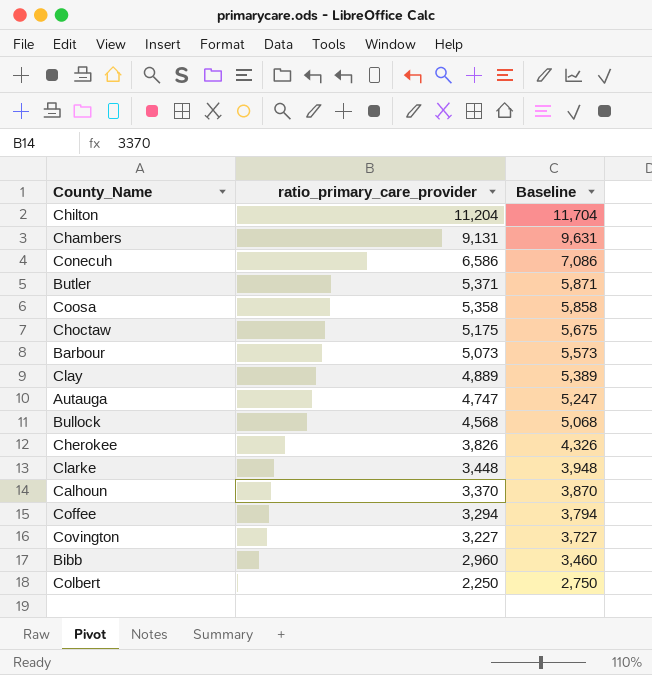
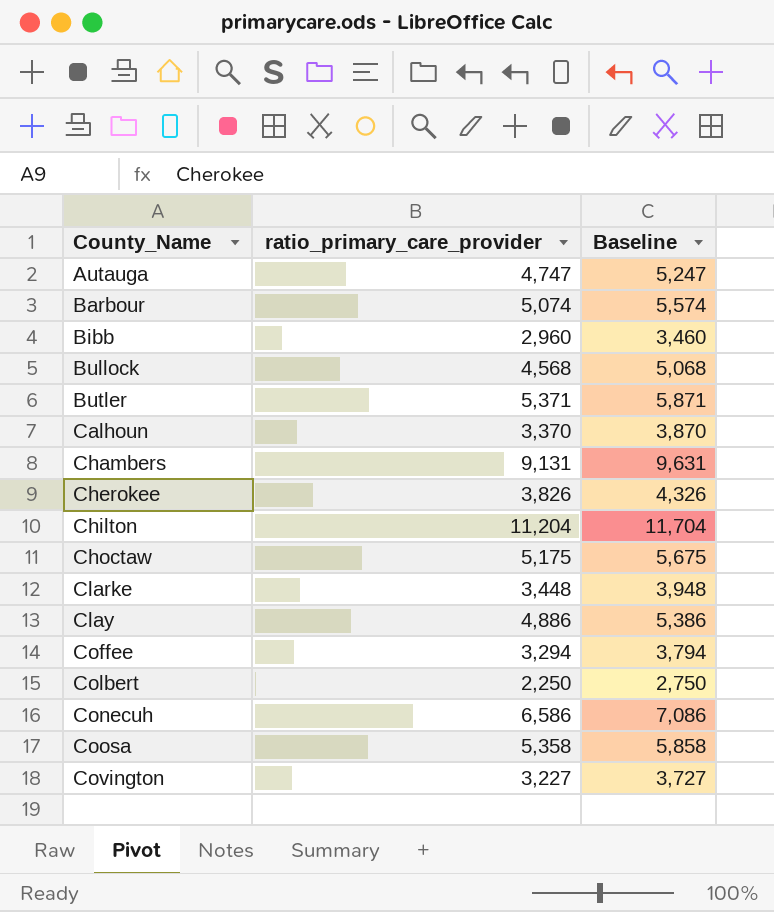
row order: ratio_primary_care_provider descending -> County_Name ascending
Barbour | ratio_primary_care_provider: 5,073 -> 5,074
Barbour | Baseline: 5,573 -> 5,574
Clay | ratio_primary_care_provider: 4,889 -> 4,886
Clay | Baseline: 5,389 -> 5,386

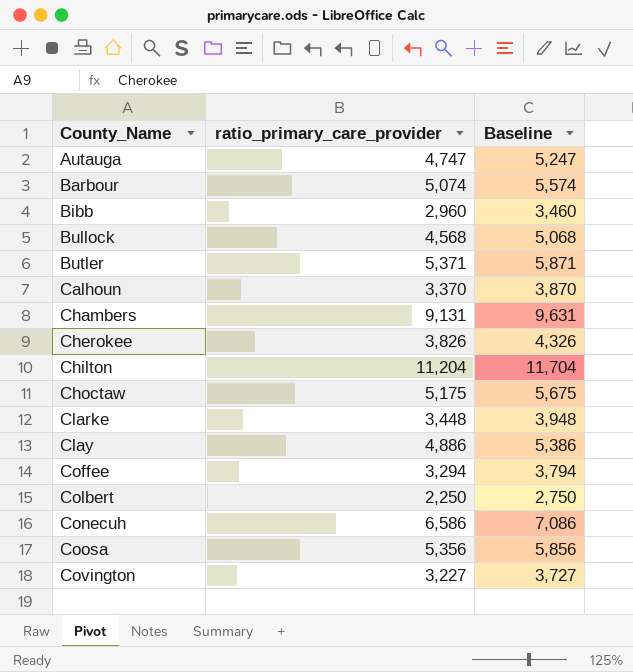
Coosa | ratio_primary_care_provider: 5,358 -> 5,356
Coosa | Baseline: 5,858 -> 5,856

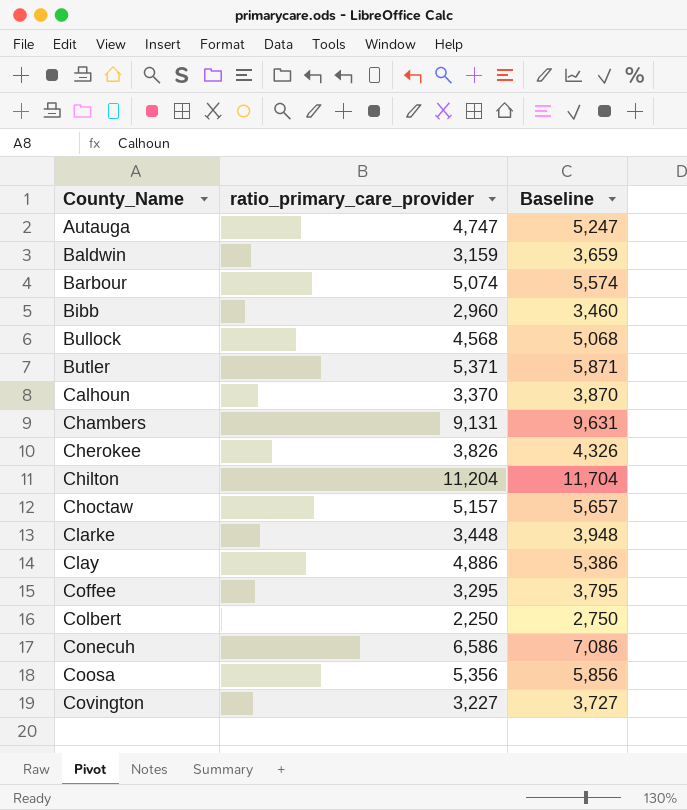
row Baldwin: none -> 3,159 | 3,659
Choctaw | ratio_primary_care_provider: 5,175 -> 5,157
Choctaw | Baseline: 5,675 -> 5,657
Coffee | ratio_primary_care_provider: 3,294 -> 3,295
Coffee | Baseline: 3,794 -> 3,795

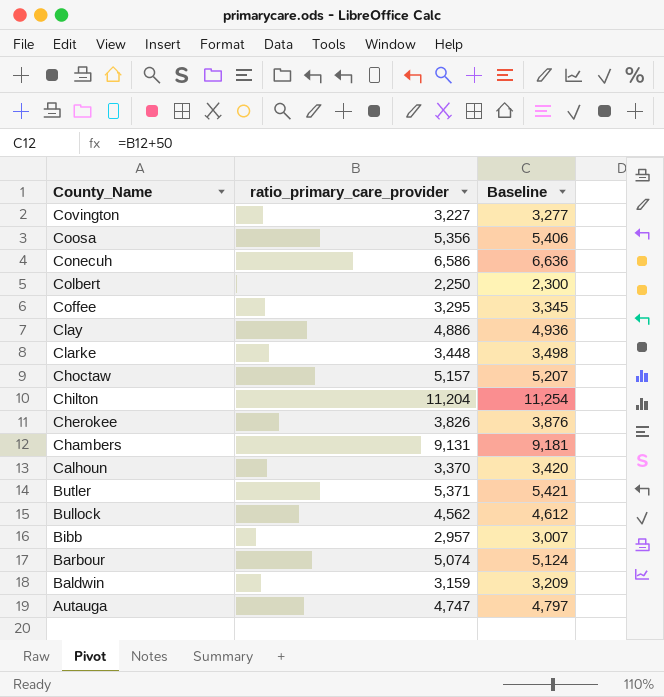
row order: County_Name ascending -> County_Name descending
column Baseline | formula: [ratio_primary_care_provider] + 500 -> [ratio_primary_care_provider] + 50
Bullock | ratio_primary_care_provider: 4,568 -> 4,562
Bibb | ratio_primary_care_provider: 2,960 -> 2,957

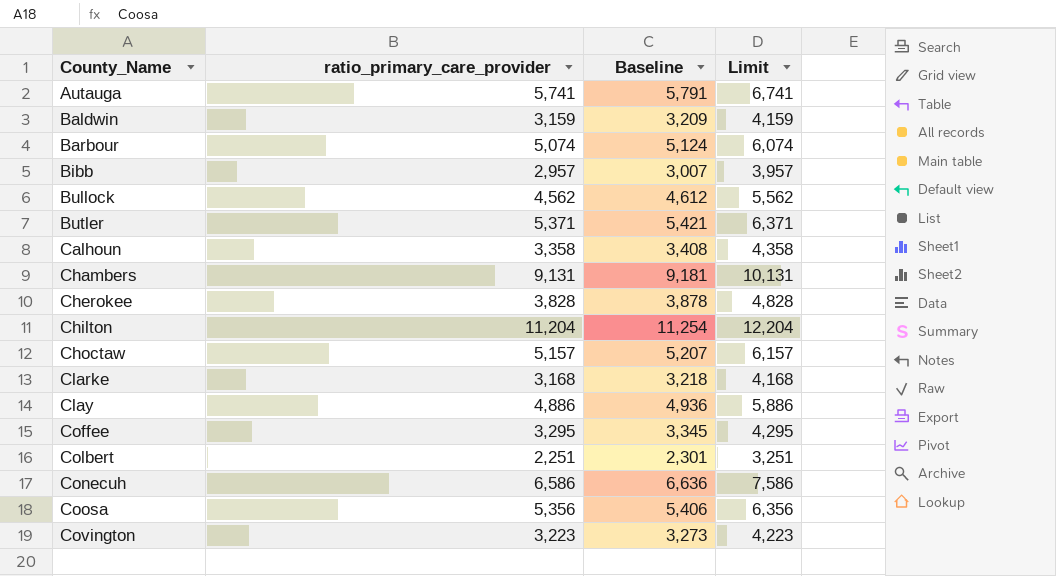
row order: County_Name descending -> County_Name ascending
column Limit | formula: none -> [ratio_primary_care_provider] + 1000
Autauga | ratio_primary_care_provider: 4,747 -> 5,741
Autauga | Baseline: 4,797 -> 5,791
Calhoun | ratio_primary_care_provider: 3,370 -> 3,358
Calhoun | Baseline: 3,420 -> 3,408
Cherokee | ratio_primary_care_provider: 3,826 -> 3,828
Cherokee | Baseline: 3,876 -> 3,878
Clarke | ratio_primary_care_provider: 3,448 -> 3,168
Clarke | Baseline: 3,498 -> 3,218
Colbert | ratio_primary_care_provider: 2,250 -> 2,251
Colbert | Baseline: 2,300 -> 2,301
Covington | ratio_primary_care_provider: 3,227 -> 3,223
Covington | Baseline: 3,277 -> 3,273

